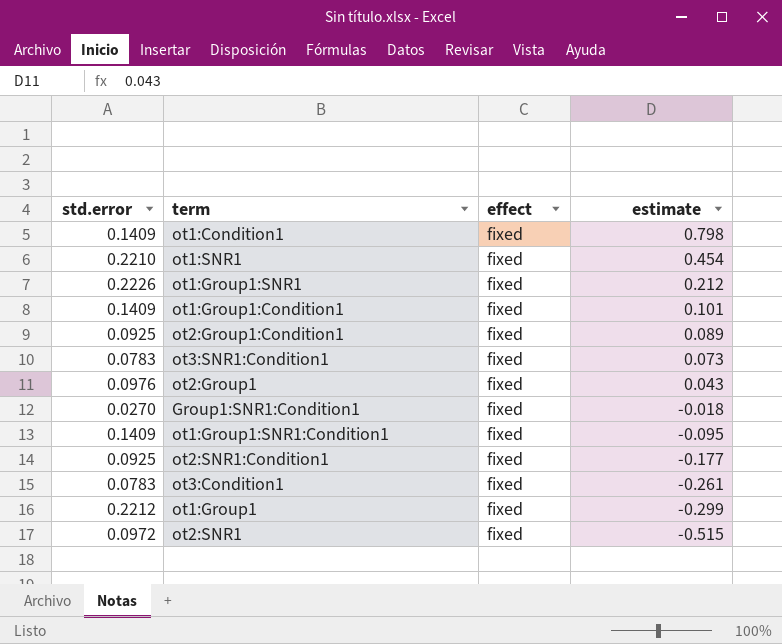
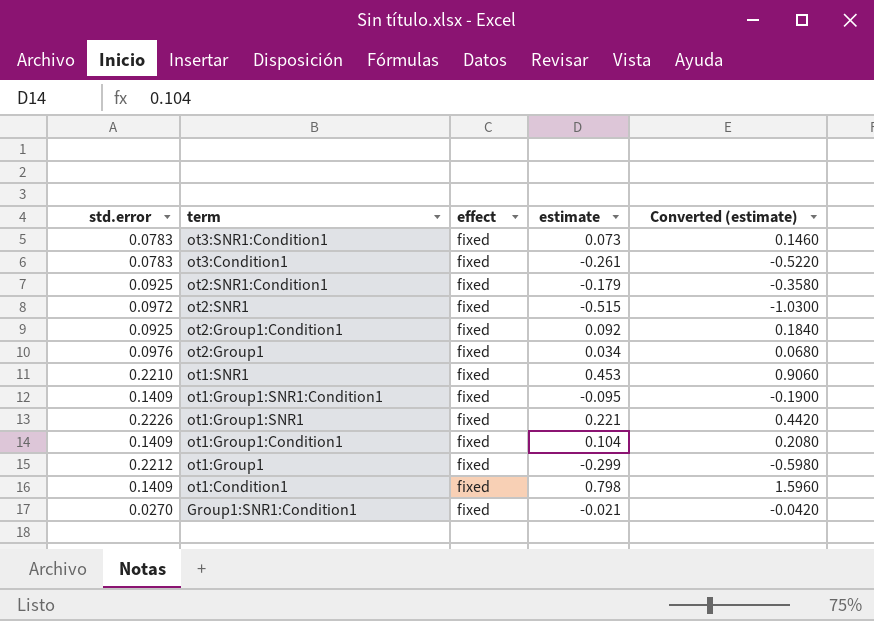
row order: estimate descending -> term descending
column Converted (estimate) | formula: none -> [estimate] * 2
ot2:SNR1:Condition1 | estimate: -0.177 -> -0.179
ot2:Group1:Condition1 | estimate: 0.089 -> 0.092
ot2:Group1 | estimate: 0.043 -> 0.034
ot1:SNR1 | estimate: 0.454 -> 0.453
ot1:Group1:SNR1 | estimate: 0.212 -> 0.221
ot1:Group1:Condition1 | estimate: 0.101 -> 0.104
Group1:SNR1:Condition1 | estimate: -0.018 -> -0.021

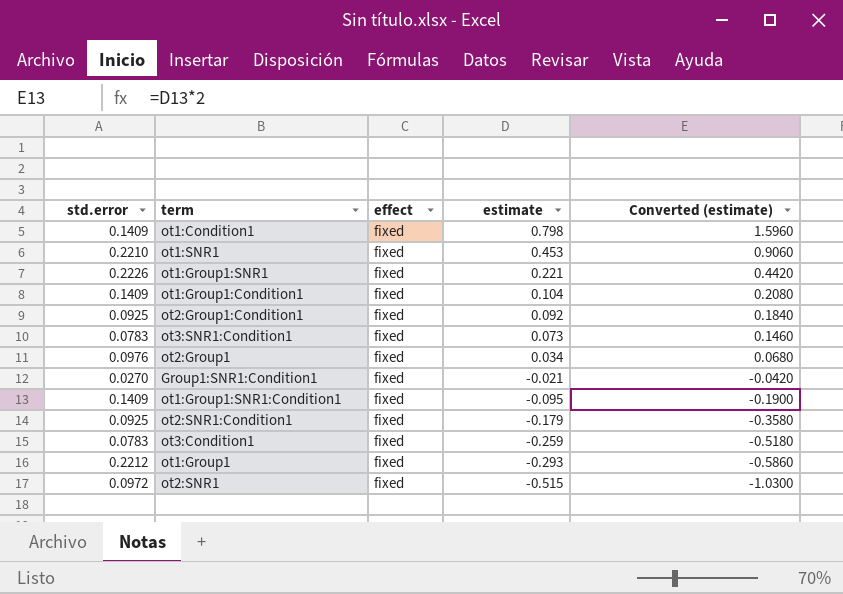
row order: term descending -> estimate descending
ot3:Condition1 | estimate: -0.261 -> -0.259
ot3:Condition1 | Converted (estimate): -0.5220 -> -0.5180
ot1:Group1 | estimate: -0.299 -> -0.293
ot1:Group1 | Converted (estimate): -0.5980 -> -0.5860

